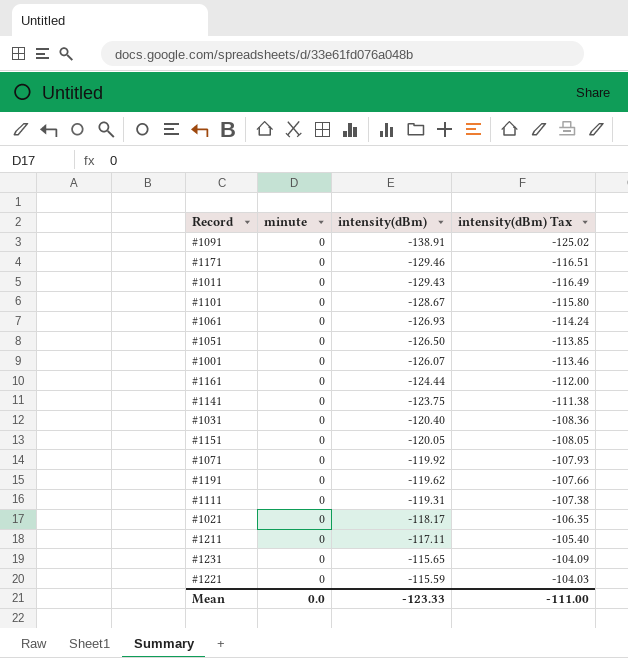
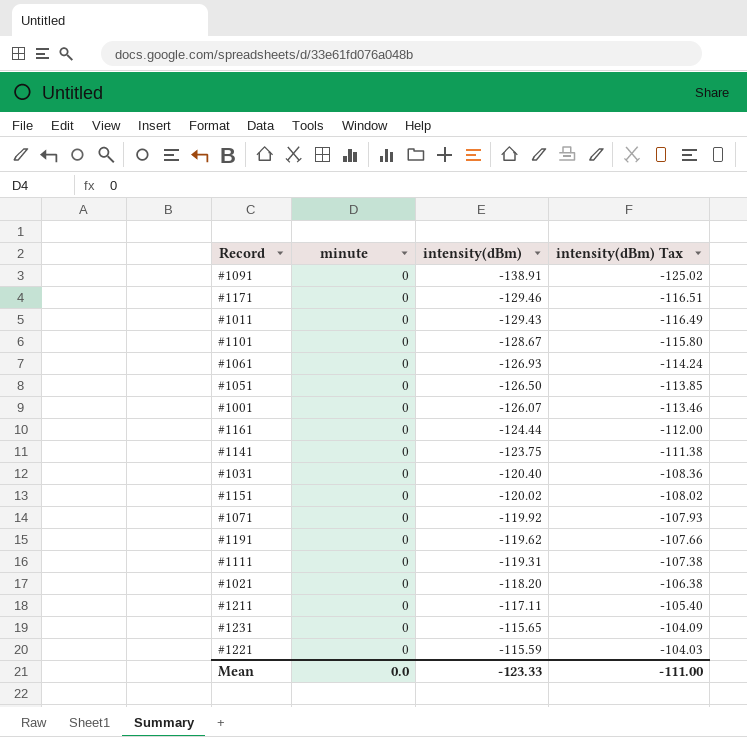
#1151 | intensity(dBm): -120.05 -> -120.02
#1151 | intensity(dBm) Tax: -108.05 -> -108.02
#1021 | intensity(dBm): -118.17 -> -118.20
#1021 | intensity(dBm) Tax: -106.35 -> -106.38

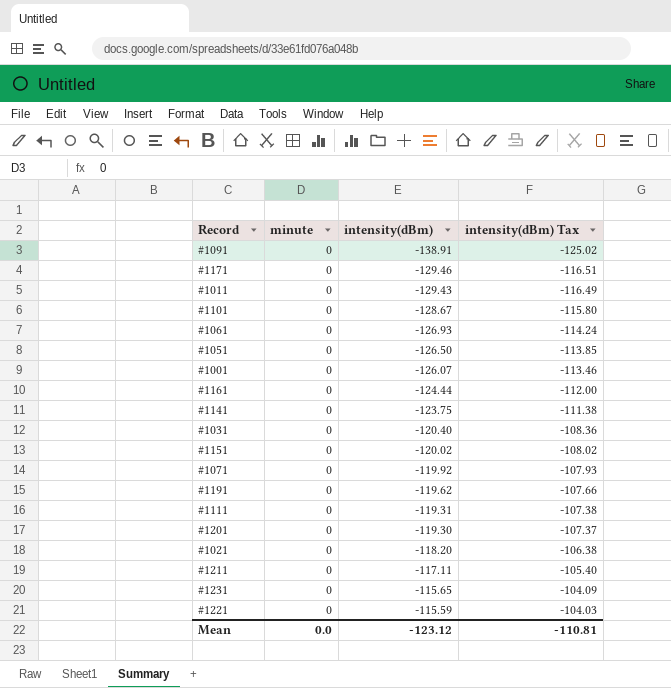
row #1201: none -> 0 | -119.30 | -107.37
Mean | intensity(dBm): -123.33 -> -123.12
Mean | intensity(dBm) Tax: -111.00 -> -110.81

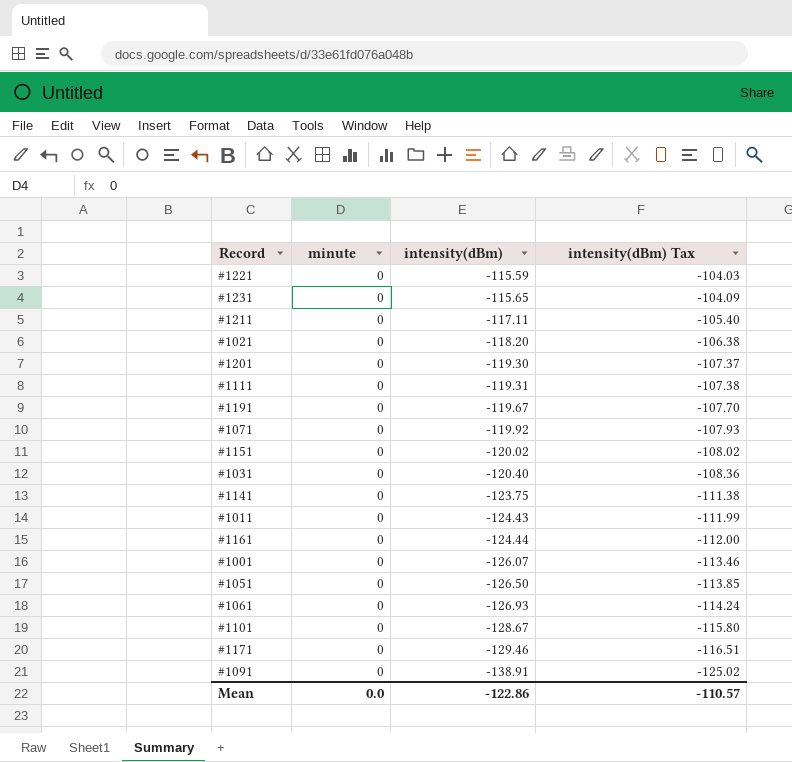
row order: intensity(dBm) ascending -> intensity(dBm) descending
#1191 | intensity(dBm): -119.62 -> -119.67
#1191 | intensity(dBm) Tax: -107.66 -> -107.70
#1011 | intensity(dBm): -129.43 -> -124.43
#1011 | intensity(dBm) Tax: -116.49 -> -111.99
Mean | intensity(dBm): -123.12 -> -122.86
Mean | intensity(dBm) Tax: -110.81 -> -110.57

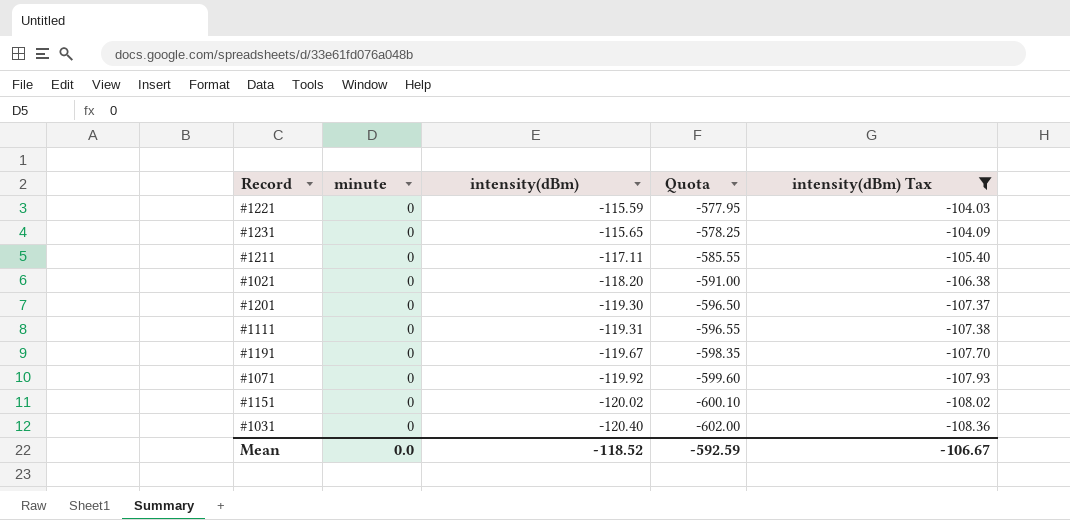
filter: none -> intensity(dBm) Tax >= -108.36
column Quota | formula: none -> [intensity(dBm)] * 5
Mean | intensity(dBm): -122.86 -> -118.52
Mean | intensity(dBm) Tax: -110.57 -> -106.67

